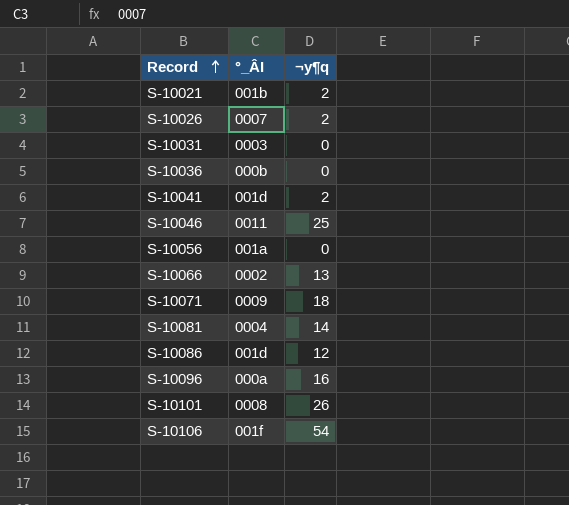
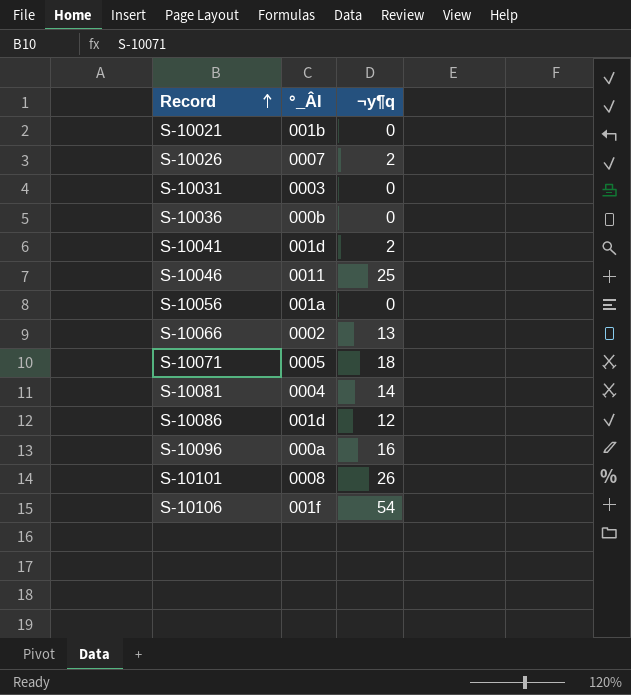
S-10021 | ¬y¶q: 2 -> 0
S-10071 | °_ÂI: 0009 -> 0005

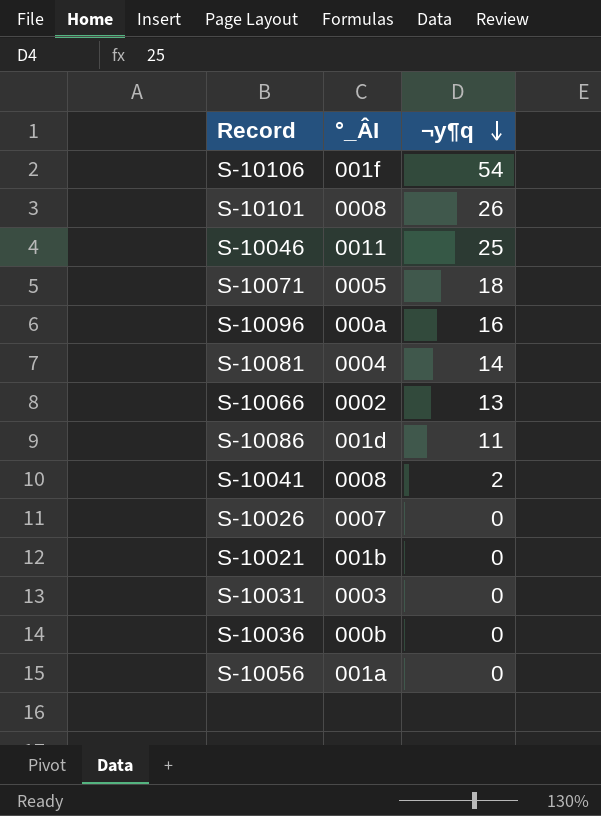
row order: Record ascending -> ¬y¶q descending
S-10086 | ¬y¶q: 12 -> 11
S-10041 | °_ÂI: 001d -> 0008
S-10026 | ¬y¶q: 2 -> 0

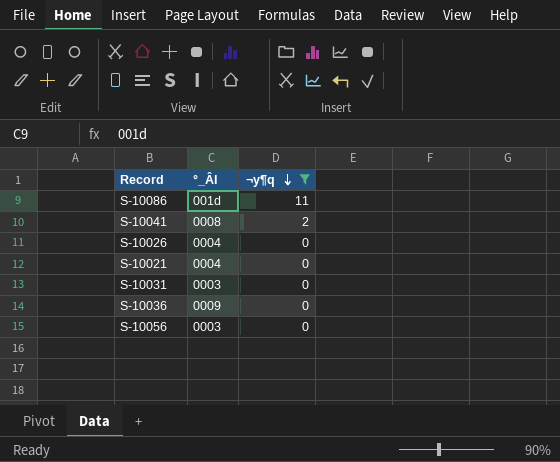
filter: none -> ¬y¶q <= 11
S-10026 | °_ÂI: 0007 -> 0004
S-10021 | °_ÂI: 001b -> 0004
S-10036 | °_ÂI: 000b -> 0009
S-10056 | °_ÂI: 001a -> 0003

